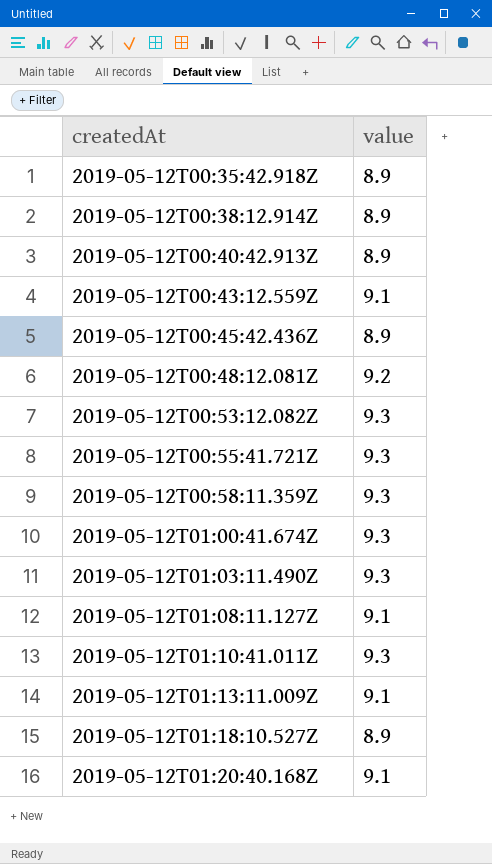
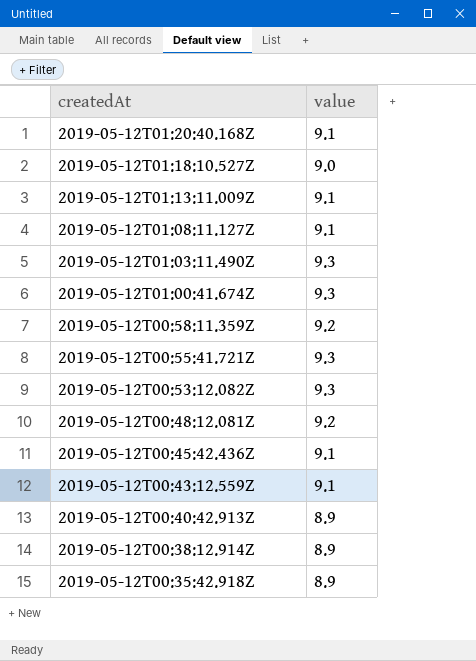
row order: createdAt ascending -> createdAt descending
row 2019-05-12T01:10:41.011Z: 9.3 -> none
2019-05-12T01:18:10.527Z | value: 8.9 -> 9.0
2019-05-12T00:58:11.359Z | value: 9.3 -> 9.2
2019-05-12T00:45:42.436Z | value: 8.9 -> 9.1

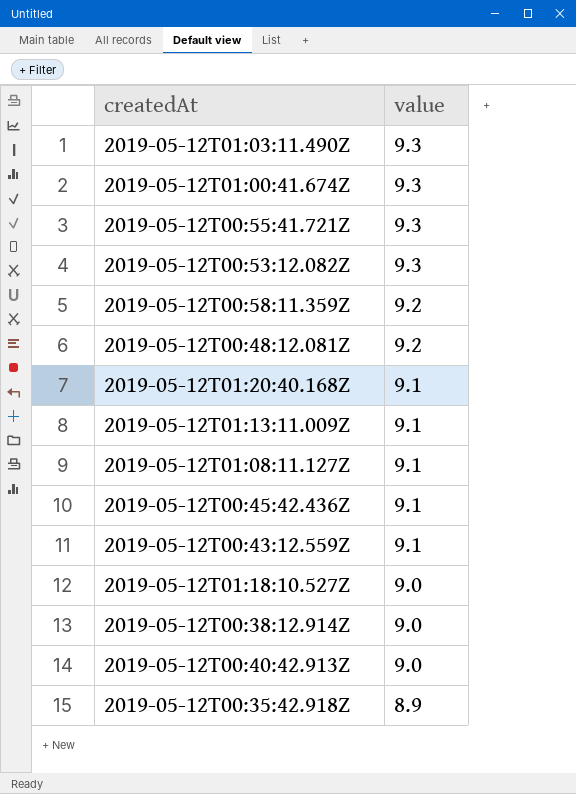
row order: createdAt descending -> value descending
2019-05-12T00:38:12.914Z | value: 8.9 -> 9.0
2019-05-12T00:40:42.913Z | value: 8.9 -> 9.0

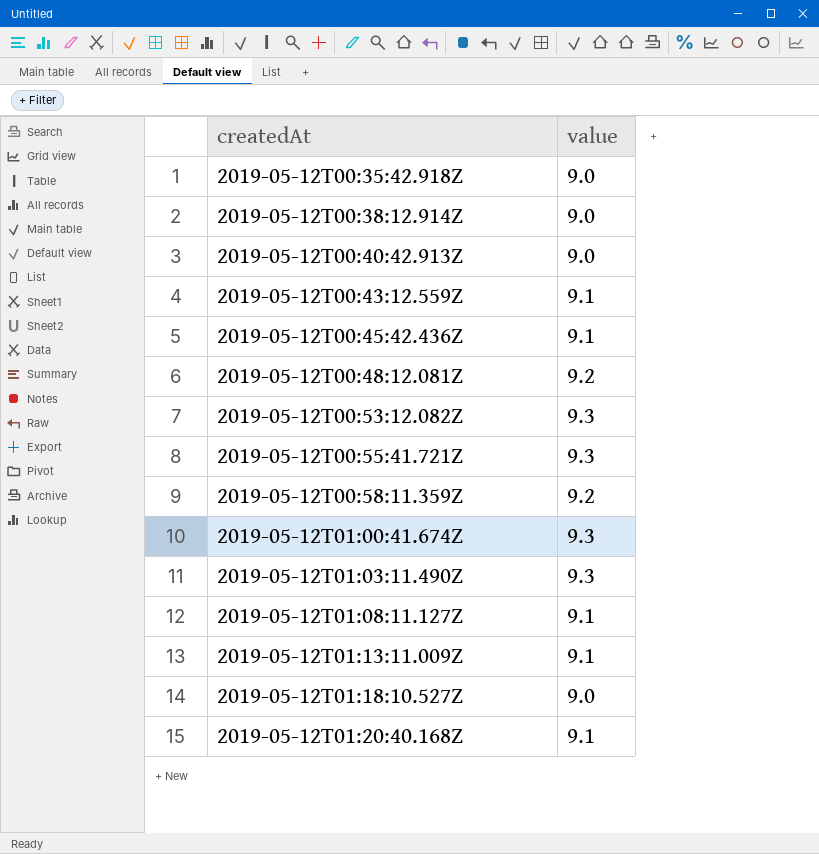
row order: value descending -> createdAt ascending
2019-05-12T00:35:42.918Z | value: 8.9 -> 9.0

